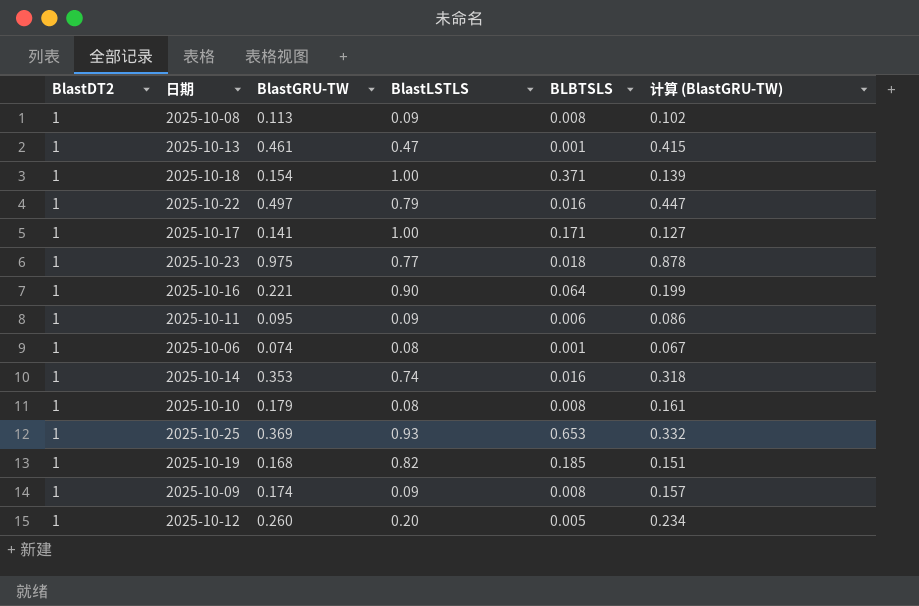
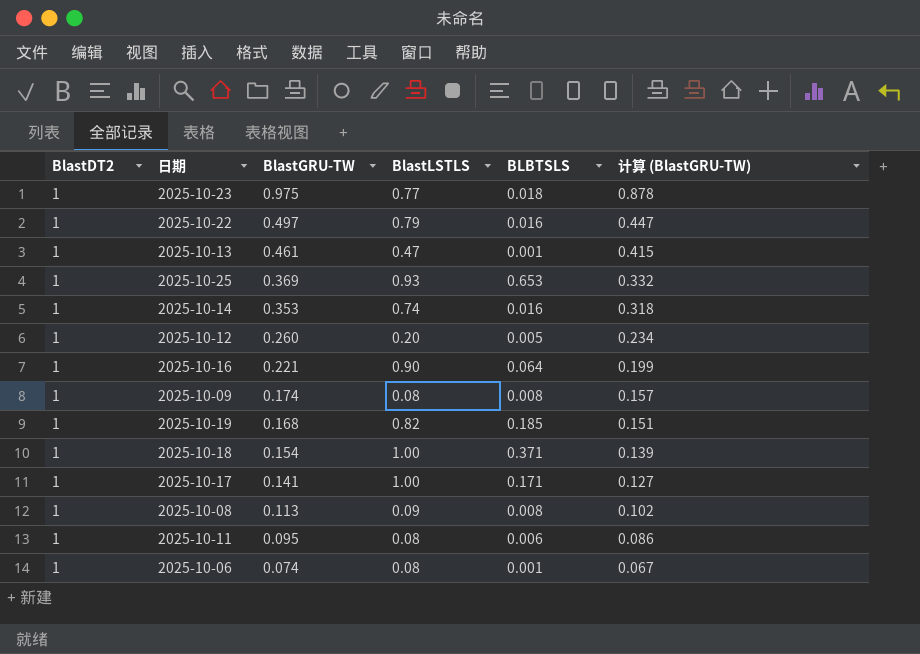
row order: none -> BlastGRU-TW descending
row 2025-10-10: 1 | 0.179 | 0.08 | 0.008 | 0.161 -> none
2025-10-09 | BlastLSTLS: 0.09 -> 0.08
2025-10-11 | BlastLSTLS: 0.09 -> 0.08

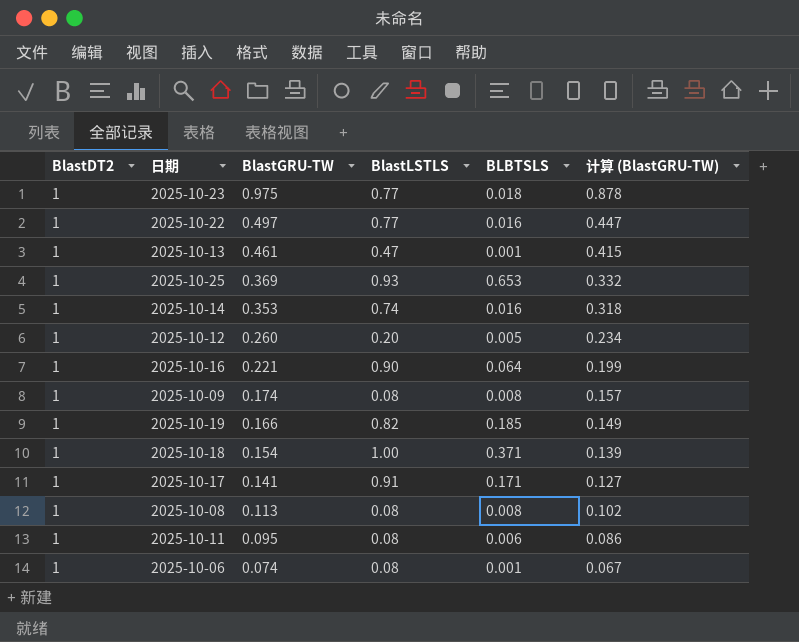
2025-10-22 | BlastLSTLS: 0.79 -> 0.77
2025-10-19 | BlastGRU-TW: 0.168 -> 0.166
2025-10-19 | 计算 (BlastGRU-TW): 0.151 -> 0.149
2025-10-17 | BlastLSTLS: 1.00 -> 0.91
2025-10-08 | BlastLSTLS: 0.09 -> 0.08

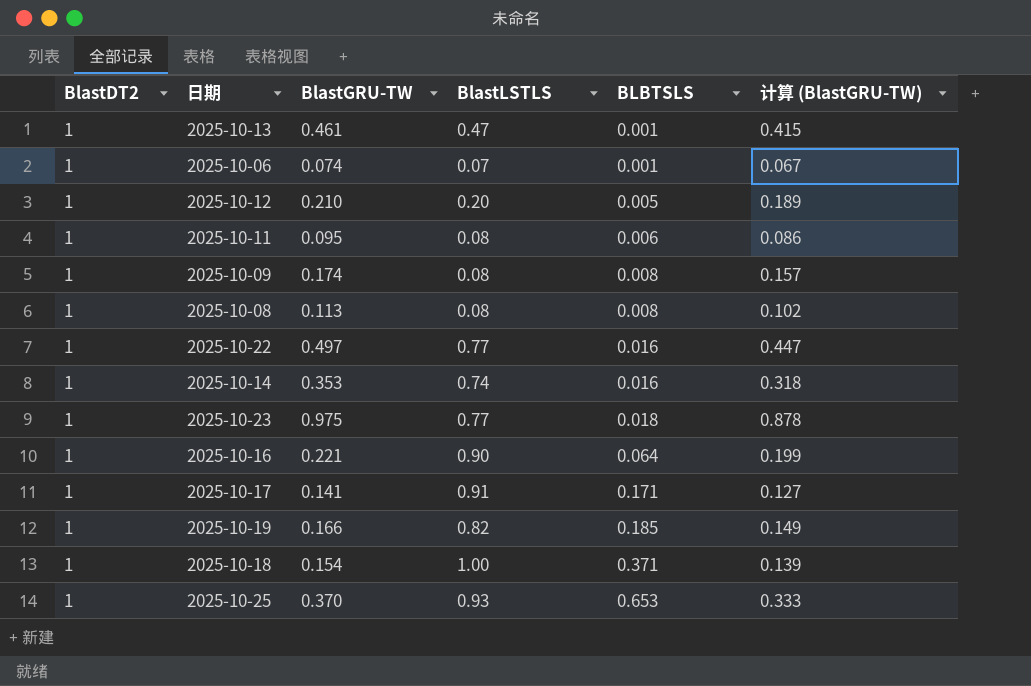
row order: BlastGRU-TW descending -> BLBTSLS ascending
2025-10-06 | BlastLSTLS: 0.08 -> 0.07
2025-10-12 | BlastGRU-TW: 0.260 -> 0.210
2025-10-12 | 计算 (BlastGRU-TW): 0.234 -> 0.189
2025-10-25 | BlastGRU-TW: 0.369 -> 0.370
2025-10-25 | 计算 (BlastGRU-TW): 0.332 -> 0.333

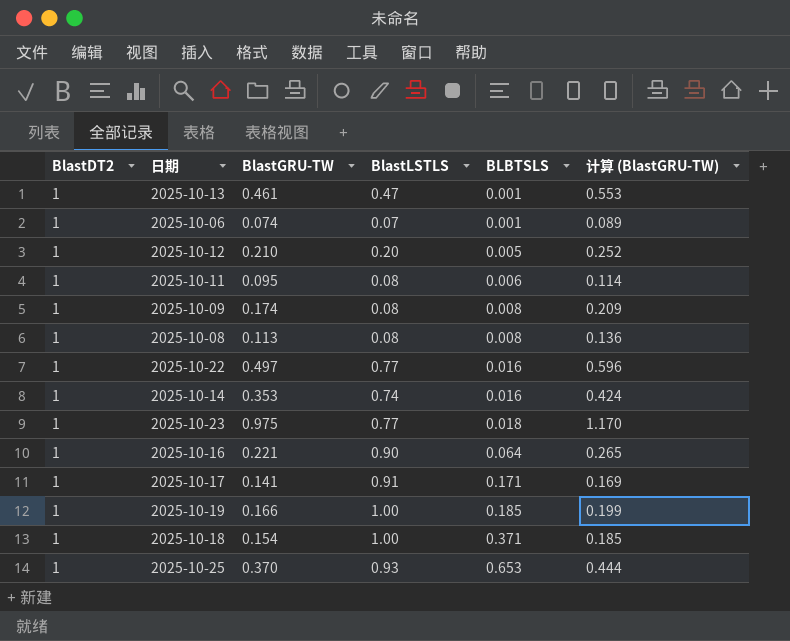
column 计算 (BlastGRU-TW) | formula: [BlastGRU-TW] * 0.9 -> [BlastGRU-TW] * 1.2
2025-10-19 | BlastLSTLS: 0.82 -> 1.00

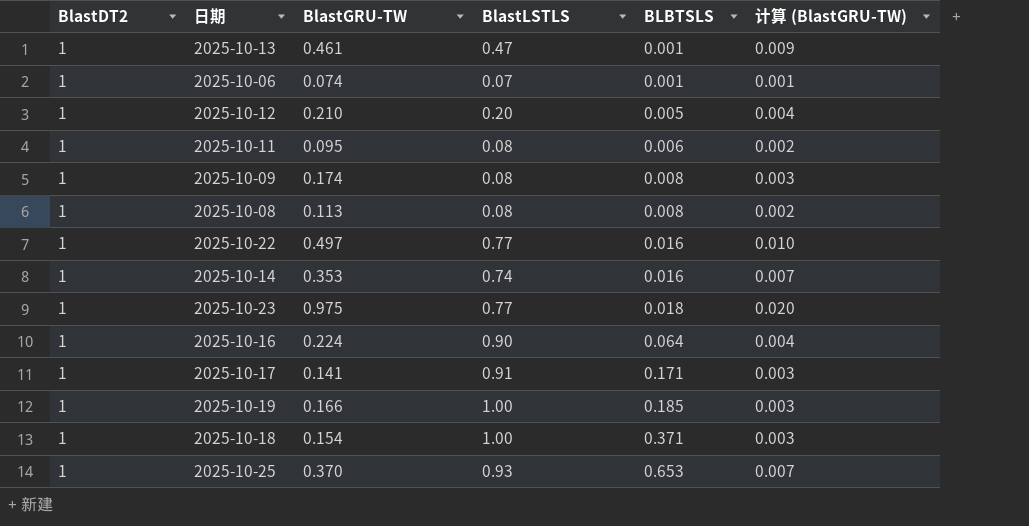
column 计算 (BlastGRU-TW) | formula: [BlastGRU-TW] * 1.2 -> [BlastGRU-TW] * 0.02
2025-10-16 | BlastGRU-TW: 0.221 -> 0.224

